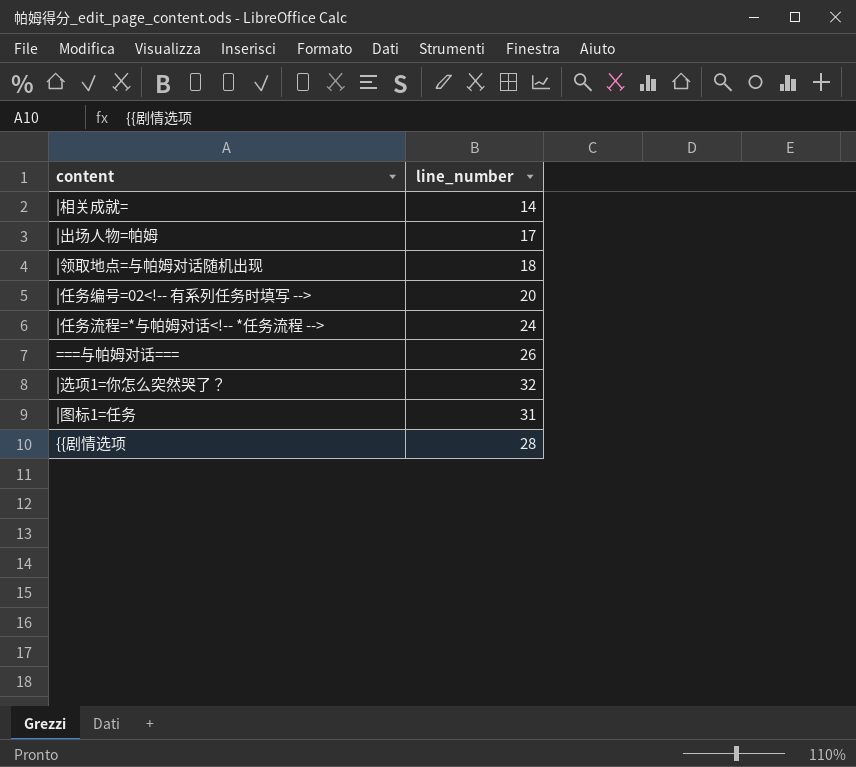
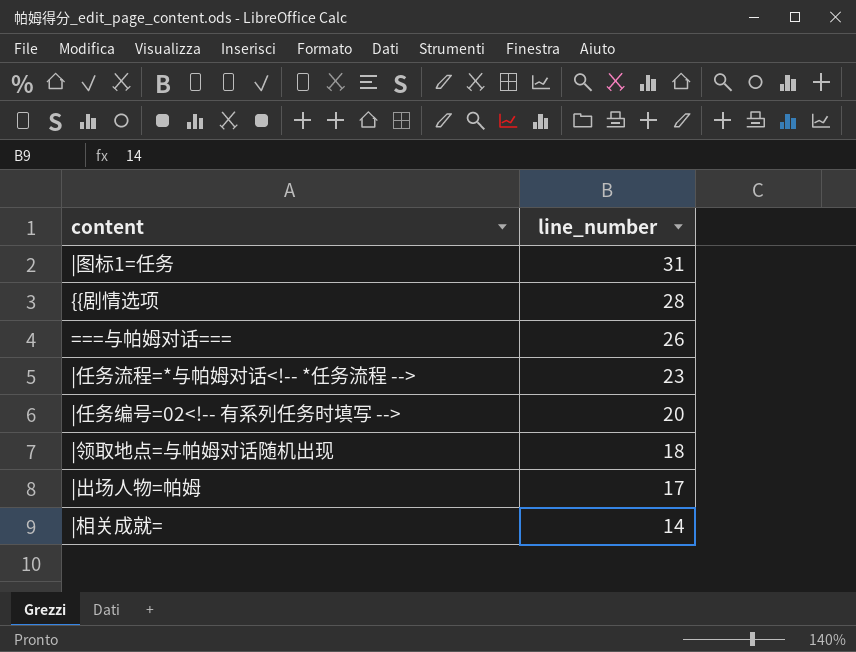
row order: none -> line_number descending
row |选项1=你怎么突然哭了？: 32 -> none
|任务流程=*与帕姆对话<!-- *任务流程 --> | line_number: 24 -> 23

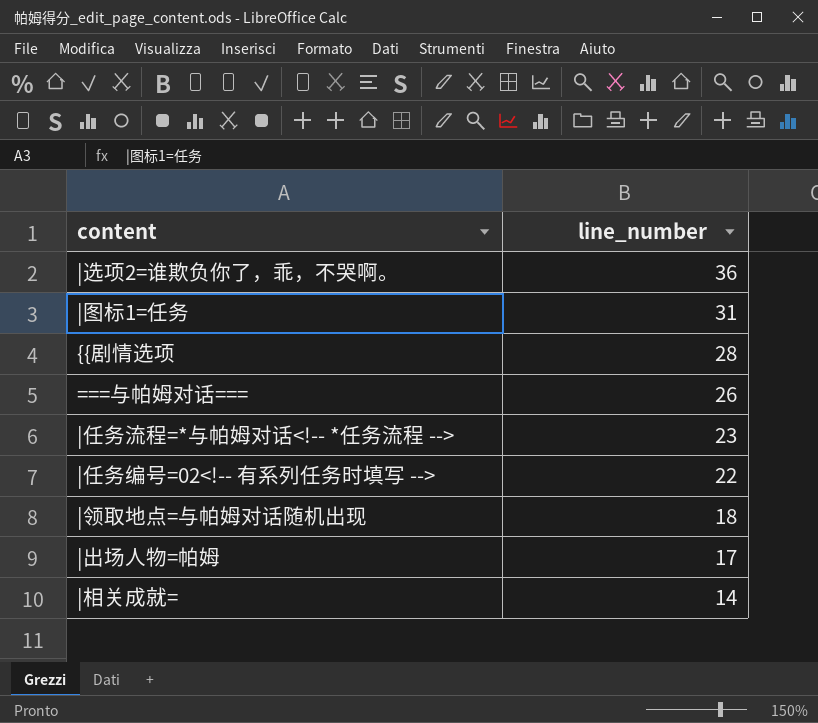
row |选项2=谁欺负你了，乖，不哭啊。: none -> 36
|任务编号=02<!-- 有系列任务时填写 --> | line_number: 20 -> 22

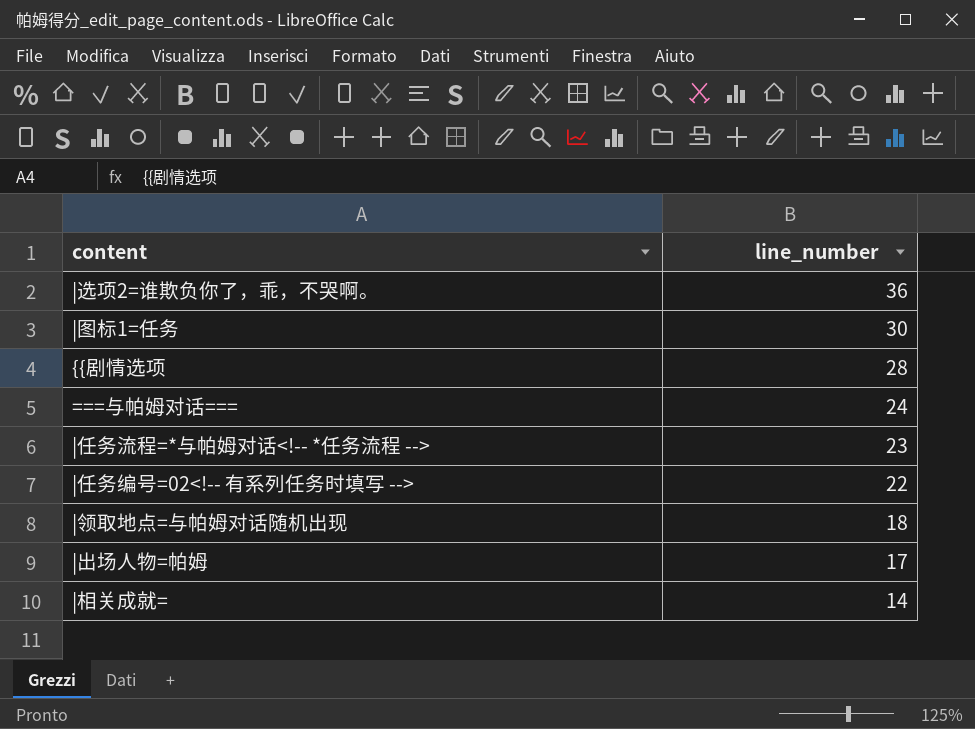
|图标1=任务 | line_number: 31 -> 30
===与帕姆对话=== | line_number: 26 -> 24

